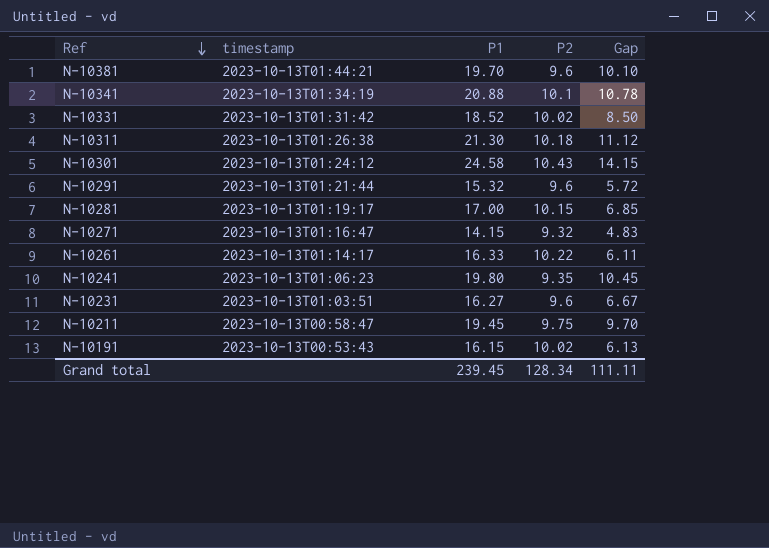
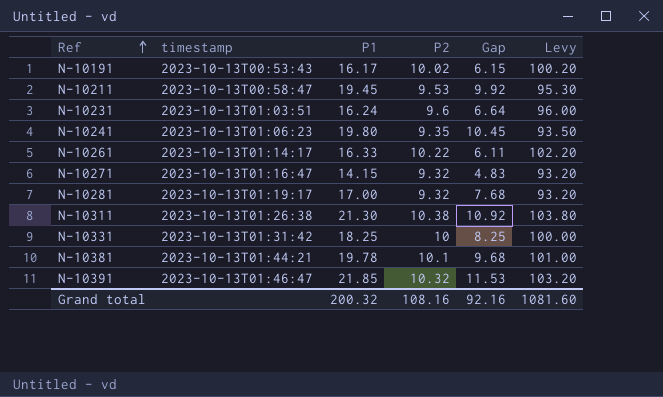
row order: Ref descending -> Ref ascending
column Levy | formula: none -> [P2] * 10
row N-10341: 2023-10-13T01:34:19 | 20.88 | 10.1 | 10.78 -> none
row N-10301: 2023-10-13T01:24:12 | 24.58 | 10.43 | 14.15 -> none
row N-10291: 2023-10-13T01:21:44 | 15.32 | 9.6 | 5.72 -> none
N-10191 | P1: 16.15 -> 16.17
N-10191 | Gap: 6.13 -> 6.15
N-10211 | P2: 9.75 -> 9.53
N-10211 | Gap: 9.70 -> 9.92
N-10231 | P1: 16.27 -> 16.24
N-10231 | Gap: 6.67 -> 6.64
N-10281 | P2: 10.15 -> 9.32
N-10281 | Gap: 6.85 -> 7.68
N-10311 | P2: 10.18 -> 10.38
N-10311 | Gap: 11.12 -> 10.92
N-10331 | P1: 18.52 -> 18.25
N-10331 | P2: 10.02 -> 10
N-10331 | Gap: 8.50 -> 8.25
N-10381 | P1: 19.70 -> 19.78
N-10381 | P2: 9.6 -> 10.1
N-10381 | Gap: 10.10 -> 9.68
row N-10391: none -> 2023-10-13T01:46:47 | 21.85 | 10.32 | 11.53 | 103.20
Grand total | P1: 239.45 -> 200.32
Grand total | P2: 128.34 -> 108.16
Grand total | Gap: 111.11 -> 92.16

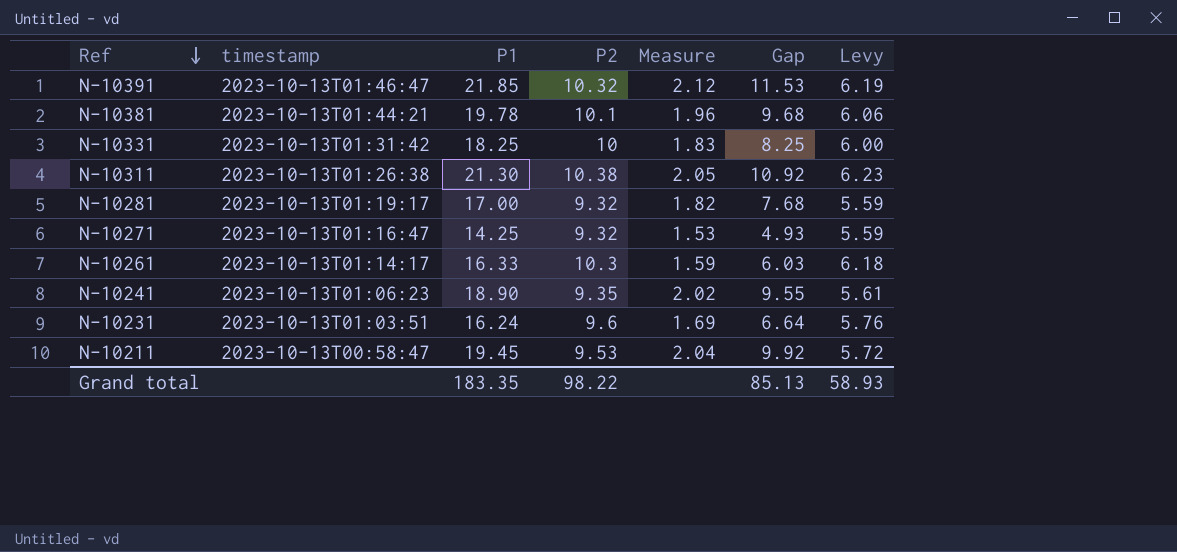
row order: Ref ascending -> Ref descending
column Measure | formula: none -> [P1] / [P2]
column Levy | formula: [P2] * 10 -> [P2] * 0.6
row N-10191: 2023-10-13T00:53:43 | 16.17 | 10.02 | 6.15 | 100.20 -> none
N-10271 | P1: 14.15 -> 14.25
N-10271 | Gap: 4.83 -> 4.93
N-10261 | P2: 10.22 -> 10.3
N-10261 | Gap: 6.11 -> 6.03
N-10241 | P1: 19.80 -> 18.90
N-10241 | Gap: 10.45 -> 9.55
Grand total | P1: 200.32 -> 183.35
Grand total | P2: 108.16 -> 98.22
Grand total | Gap: 92.16 -> 85.13
Grand total | Levy: 1081.60 -> 58.93

